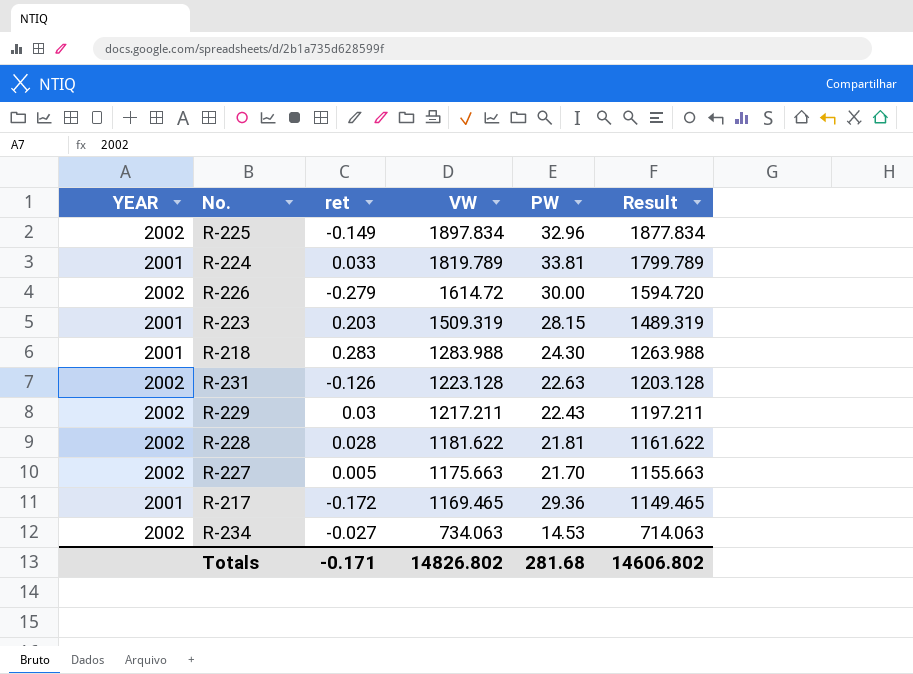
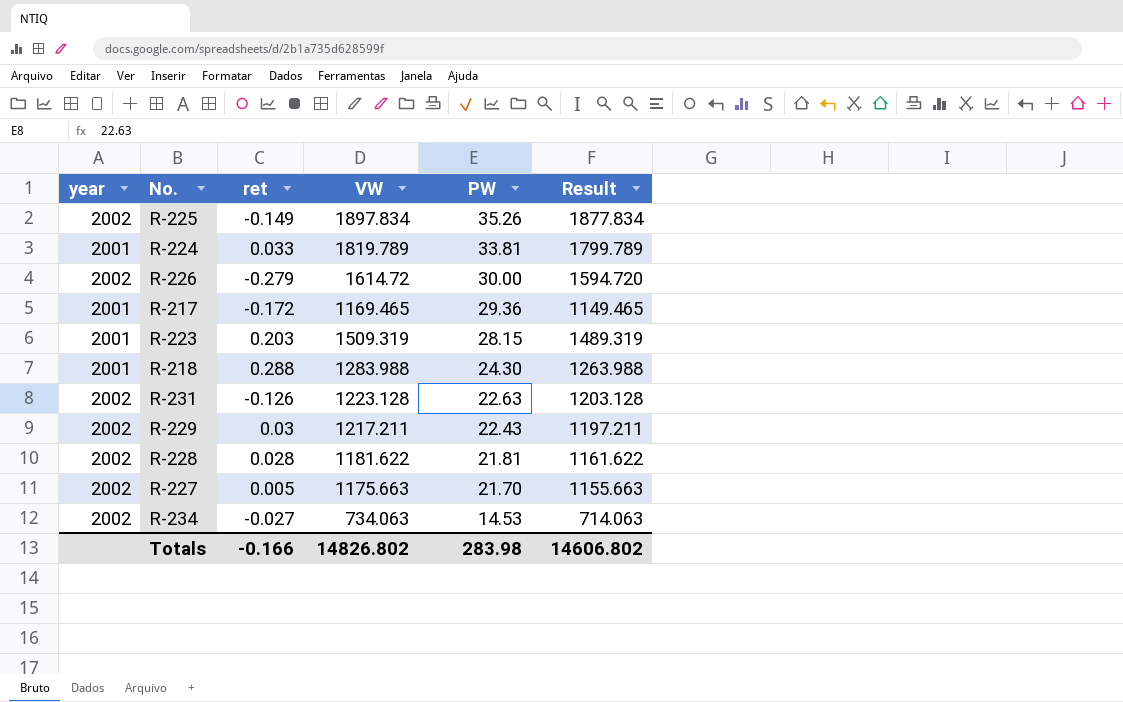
row order: VW descending -> PW descending
column name: YEAR -> year
R-225 | PW: 32.96 -> 35.26
R-218 | ret: 0.283 -> 0.288
Totals | ret: -0.171 -> -0.166
Totals | PW: 281.68 -> 283.98

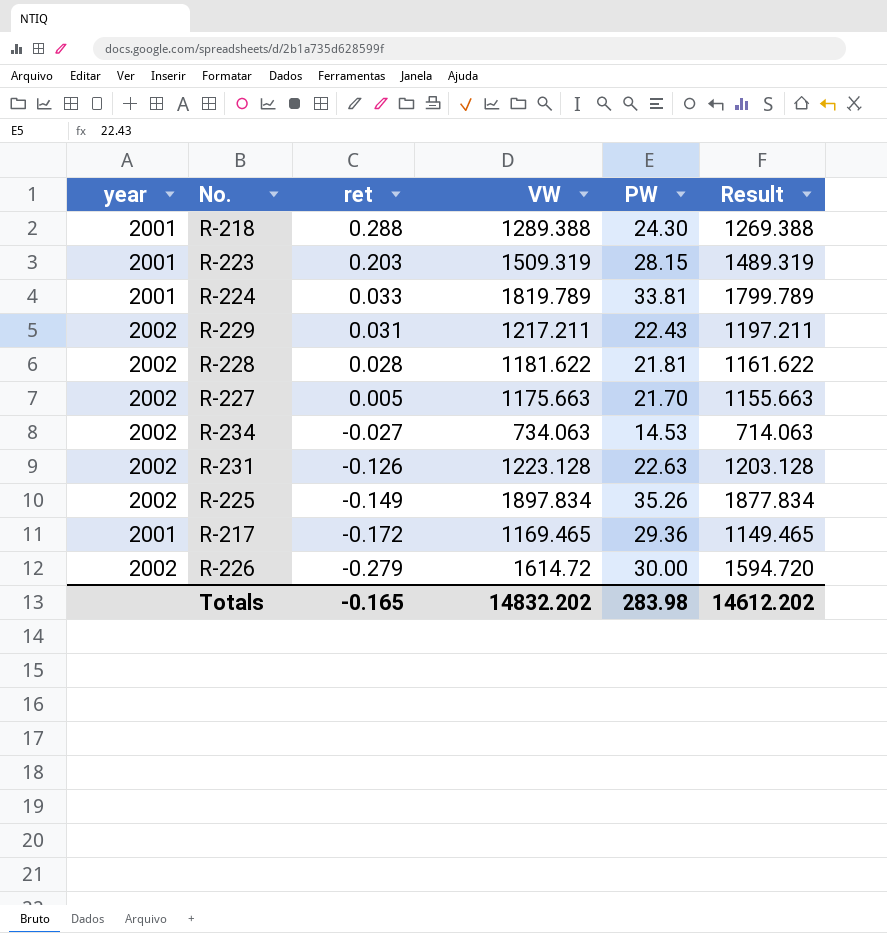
row order: PW descending -> ret descending
R-218 | VW: 1283.988 -> 1289.388
R-218 | Result: 1263.988 -> 1269.388
R-229 | ret: 0.03 -> 0.031
Totals | ret: -0.166 -> -0.165
Totals | VW: 14826.802 -> 14832.202
Totals | Result: 14606.802 -> 14612.202

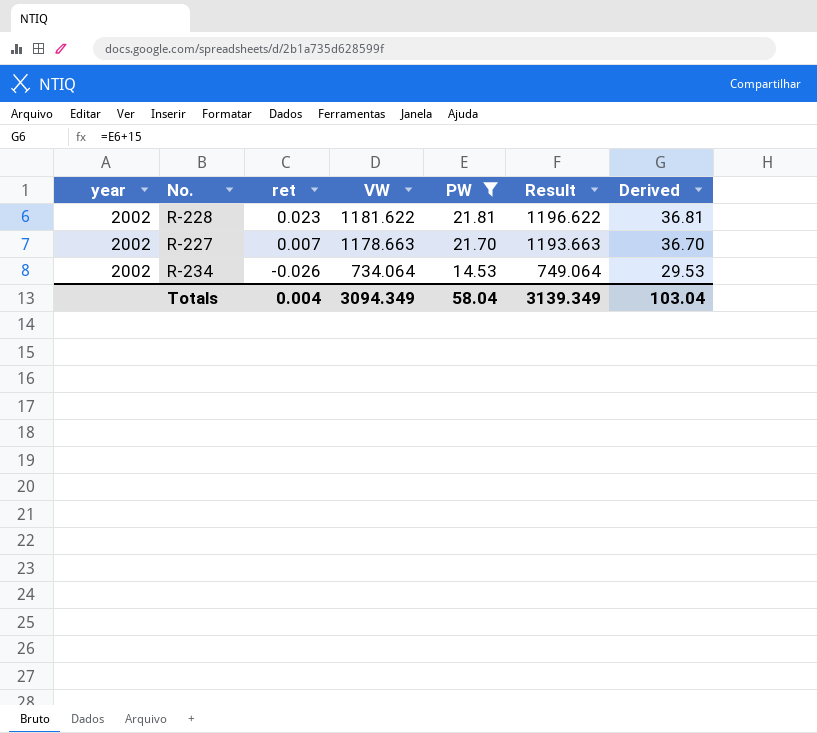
filter: none -> PW <= 21.81
column Result | formula: [VW] - 20 -> [VW] + 15
column Derived | formula: none -> [PW] + 15
R-228 | ret: 0.028 -> 0.023
R-227 | ret: 0.005 -> 0.007
R-227 | VW: 1175.663 -> 1178.663
R-234 | ret: -0.027 -> -0.026
R-234 | VW: 734.063 -> 734.064
Totals | ret: -0.165 -> 0.004
Totals | VW: 14832.202 -> 3094.349
Totals | PW: 283.98 -> 58.04
Totals | Result: 14612.202 -> 3139.349

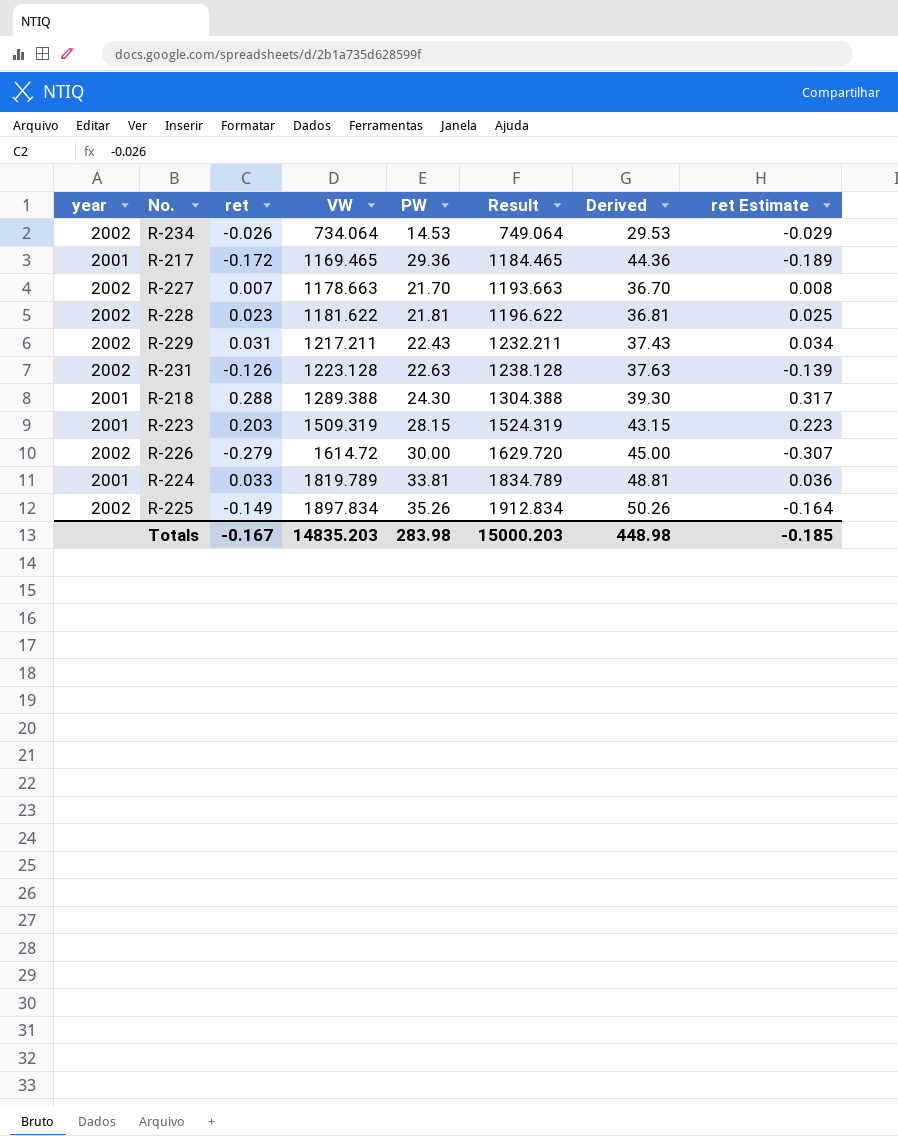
filter: PW <= 21.81 -> none
row order: ret descending -> VW ascending
column ret Estimate | formula: none -> [ret] * 1.1
Totals | ret: 0.004 -> -0.167
Totals | VW: 3094.349 -> 14835.203
Totals | PW: 58.04 -> 283.98
Totals | Result: 3139.349 -> 15000.203
Totals | Derived: 103.04 -> 448.98

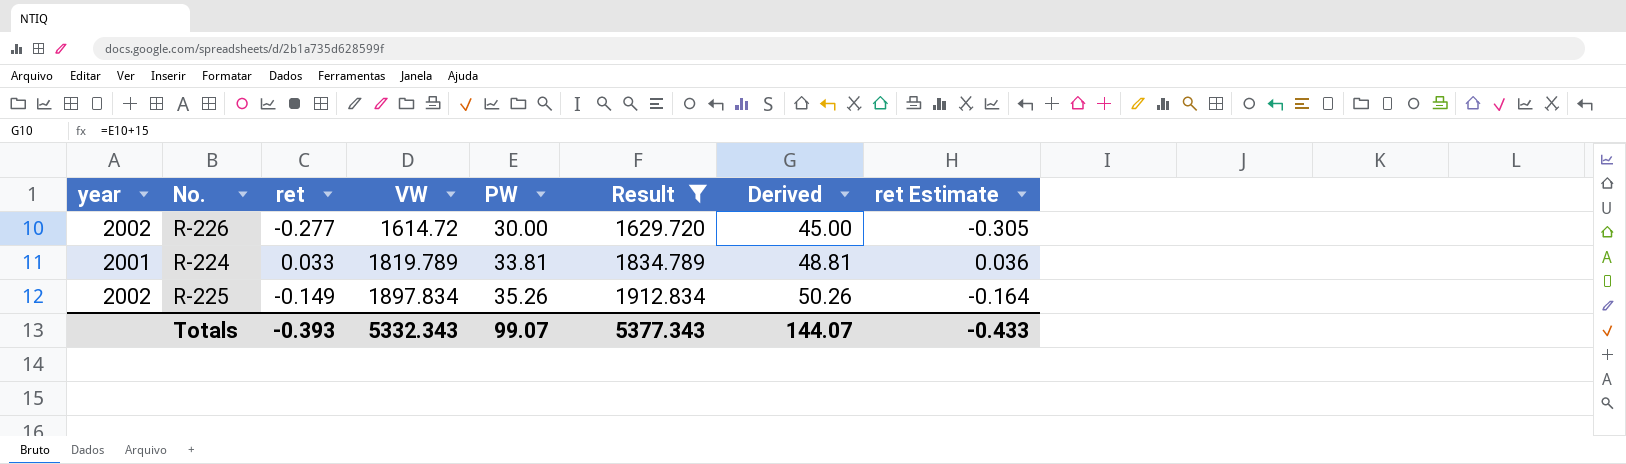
filter: none -> Result >= 1629.720
R-226 | ret: -0.279 -> -0.277
R-226 | ret Estimate: -0.307 -> -0.305
Totals | ret: -0.167 -> -0.393
Totals | VW: 14835.203 -> 5332.343
Totals | PW: 283.98 -> 99.07
Totals | Result: 15000.203 -> 5377.343
Totals | Derived: 448.98 -> 144.07
Totals | ret Estimate: -0.185 -> -0.433

